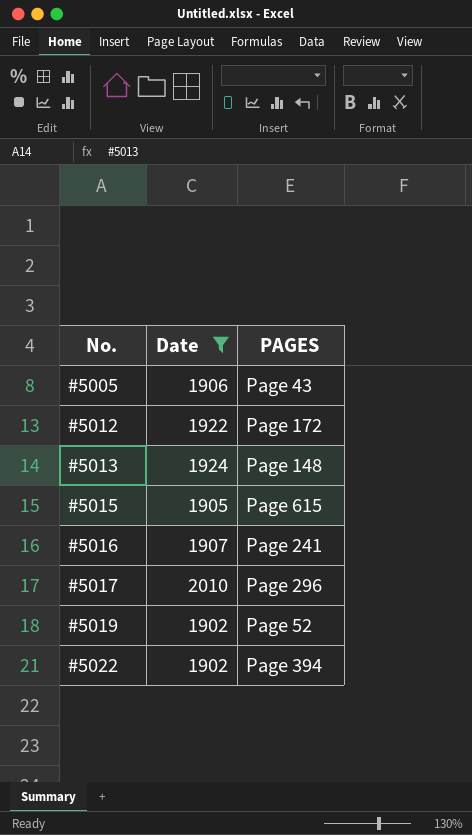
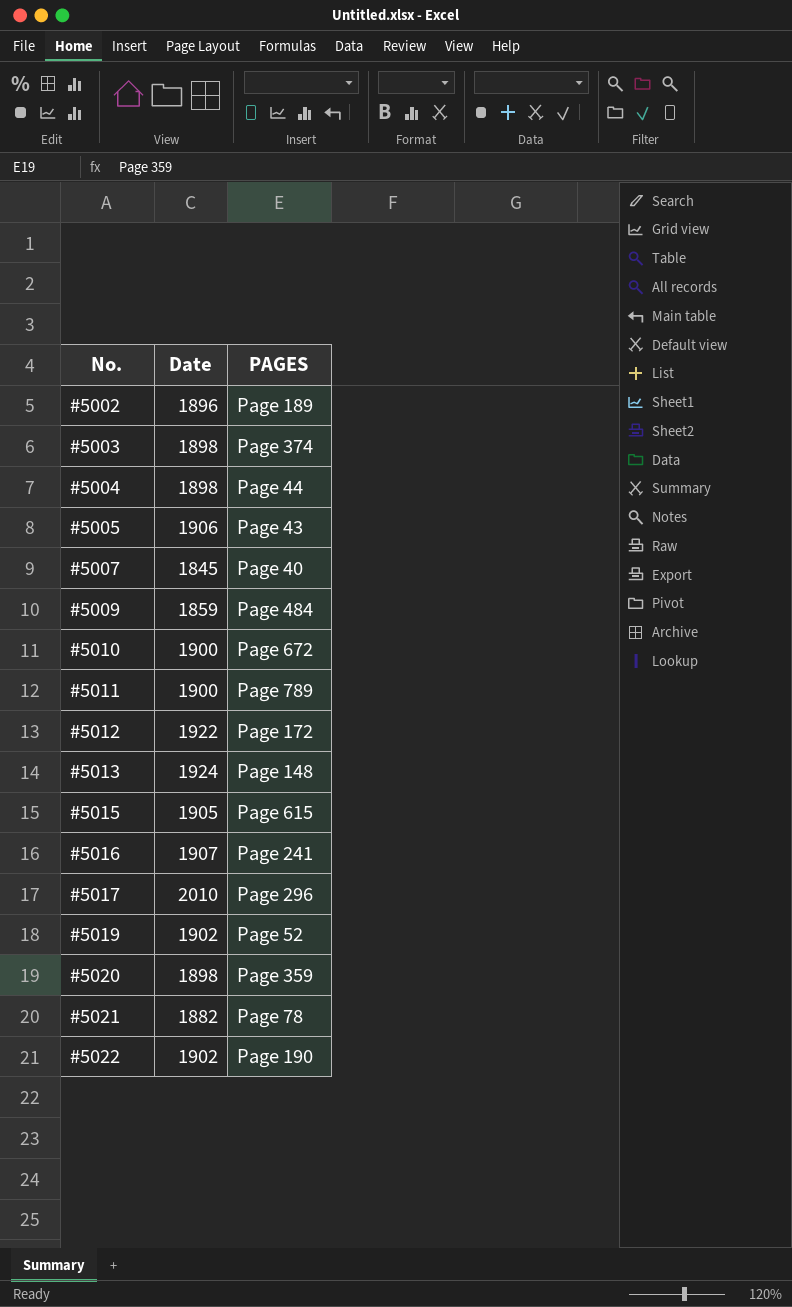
filter: Date >= 1902 -> none
#5022 | PAGES: Page 394 -> Page 190

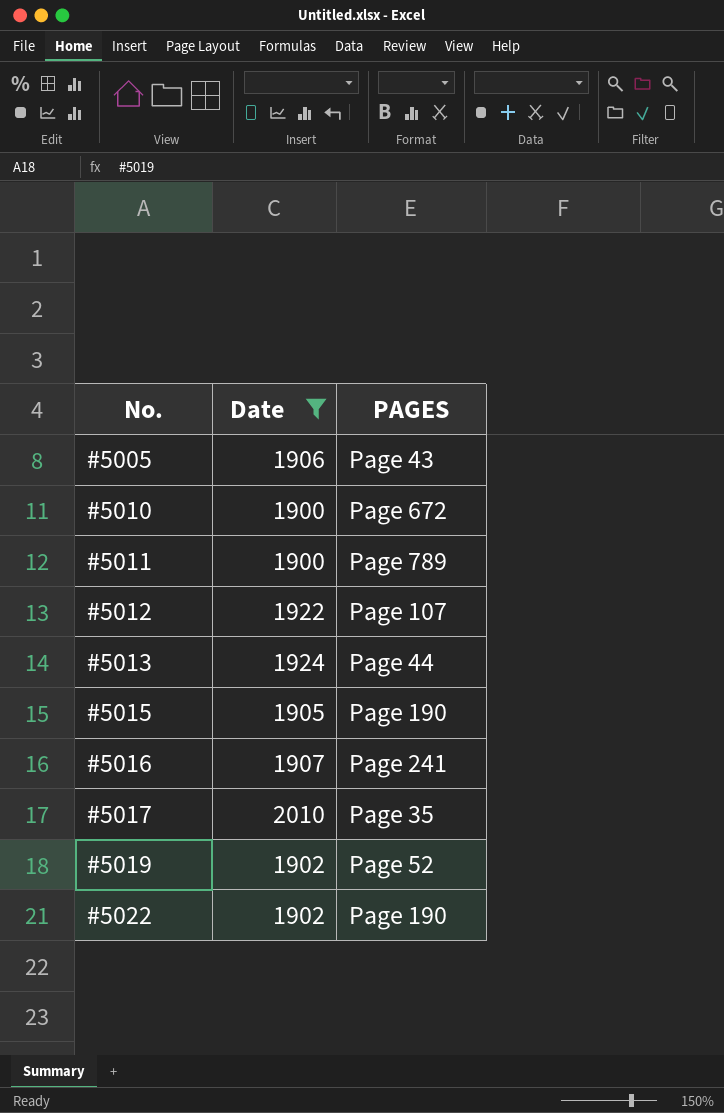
filter: none -> Date >= 1900
#5012 | PAGES: Page 172 -> Page 107
#5013 | PAGES: Page 148 -> Page 44
#5015 | PAGES: Page 615 -> Page 190
#5017 | PAGES: Page 296 -> Page 35

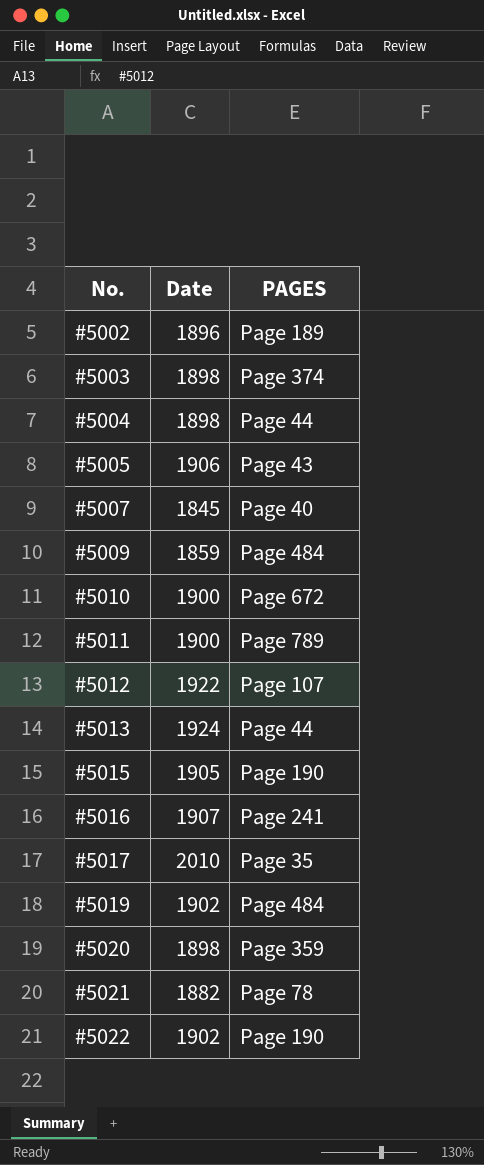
filter: Date >= 1900 -> none
#5019 | PAGES: Page 52 -> Page 484

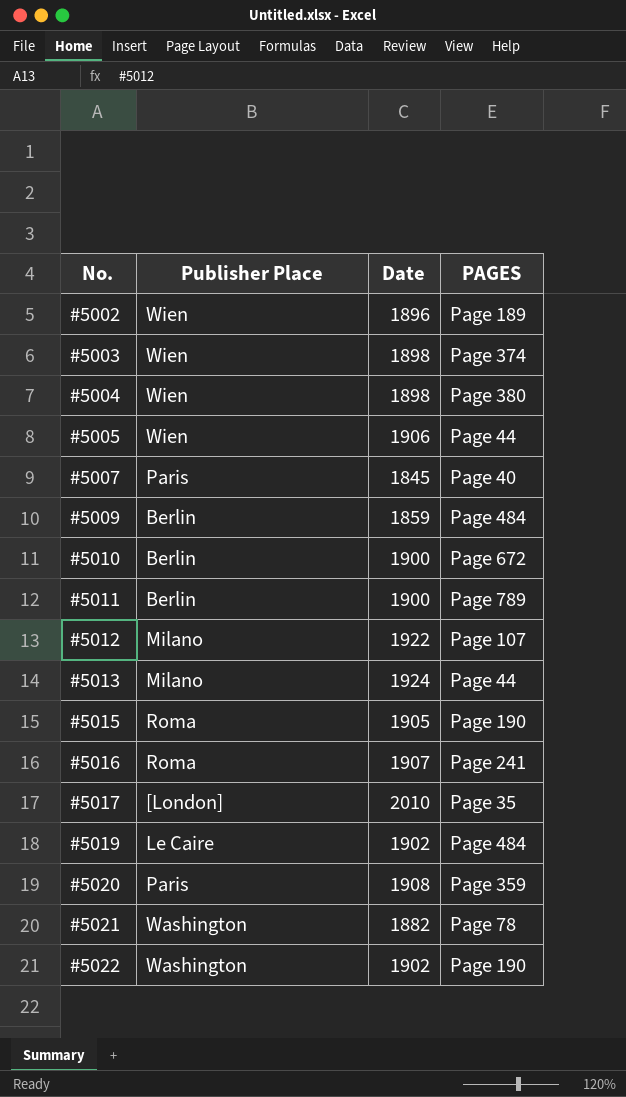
column Publisher Place | position: none -> 2
#5004 | PAGES: Page 44 -> Page 380
#5005 | PAGES: Page 43 -> Page 44
#5020 | Date: 1898 -> 1908

